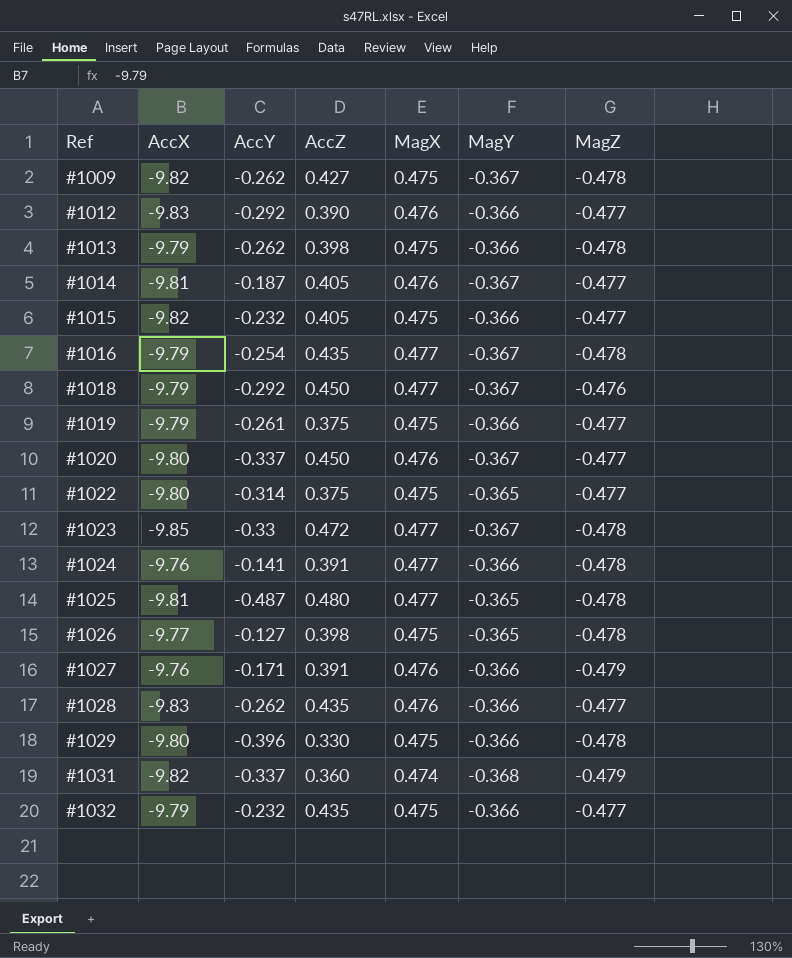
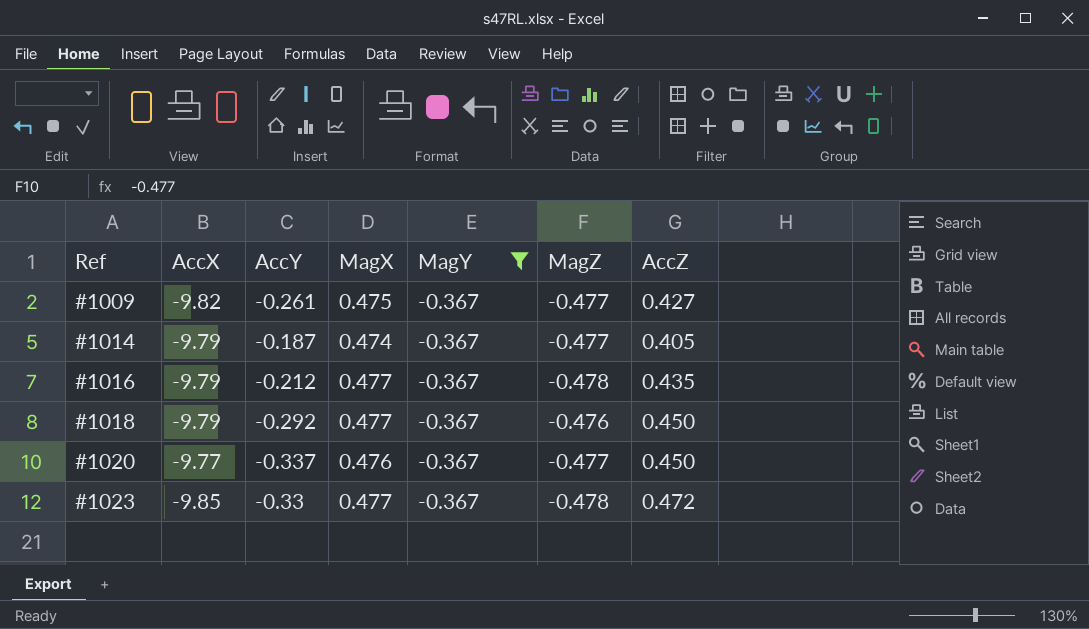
filter: none -> MagY = -0.367
column AccZ | position: 4 -> 7
#1009 | AccY: -0.262 -> -0.261
#1009 | MagZ: -0.478 -> -0.477
#1014 | AccX: -9.81 -> -9.79
#1014 | MagX: 0.476 -> 0.474
#1016 | AccY: -0.254 -> -0.212
#1020 | AccX: -9.80 -> -9.77

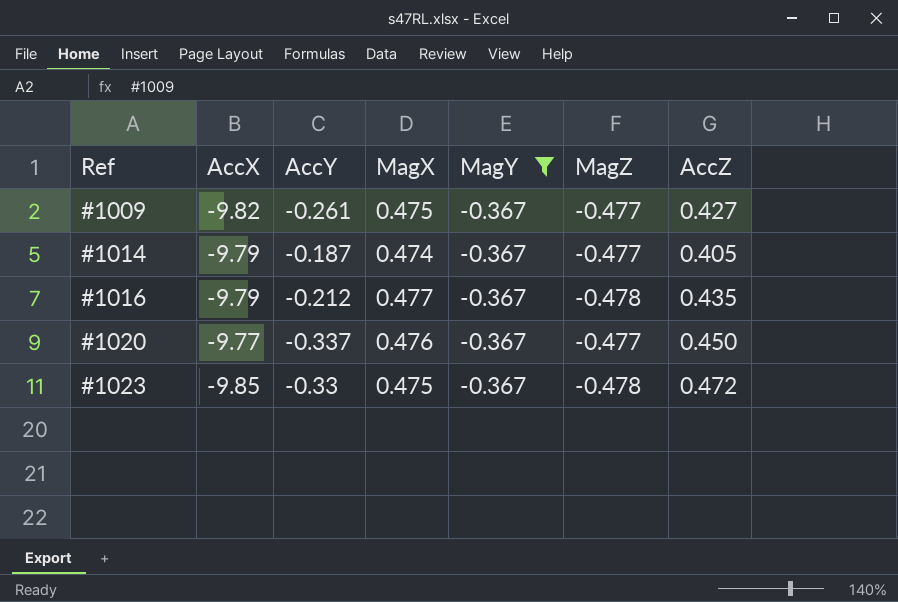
row #1018: -9.79 | -0.292 | 0.477 | -0.367 | -0.476 | 0.450 -> none
#1023 | MagX: 0.477 -> 0.475

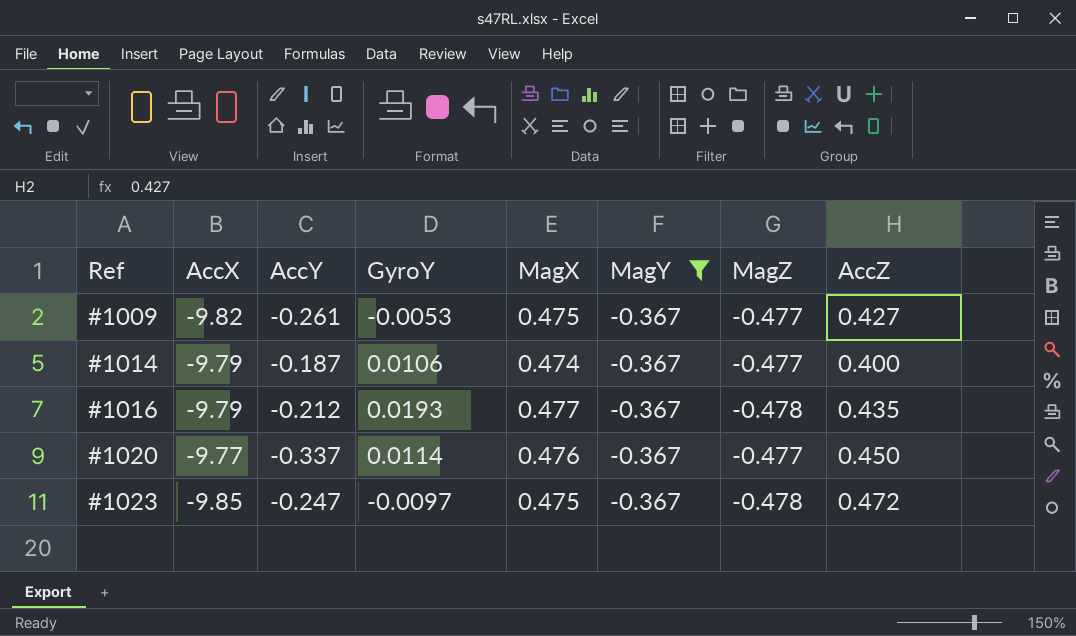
column GyroY | position: none -> 4
#1014 | AccZ: 0.405 -> 0.400
#1023 | AccY: -0.33 -> -0.247

